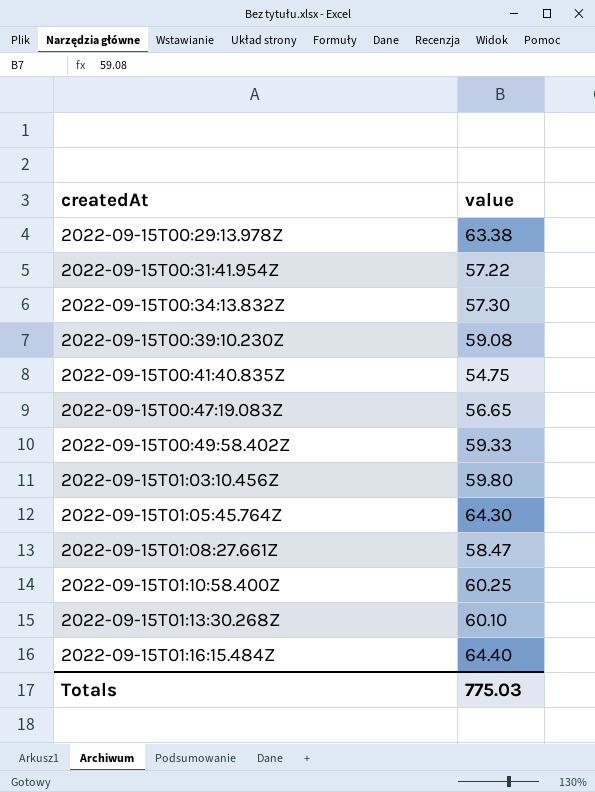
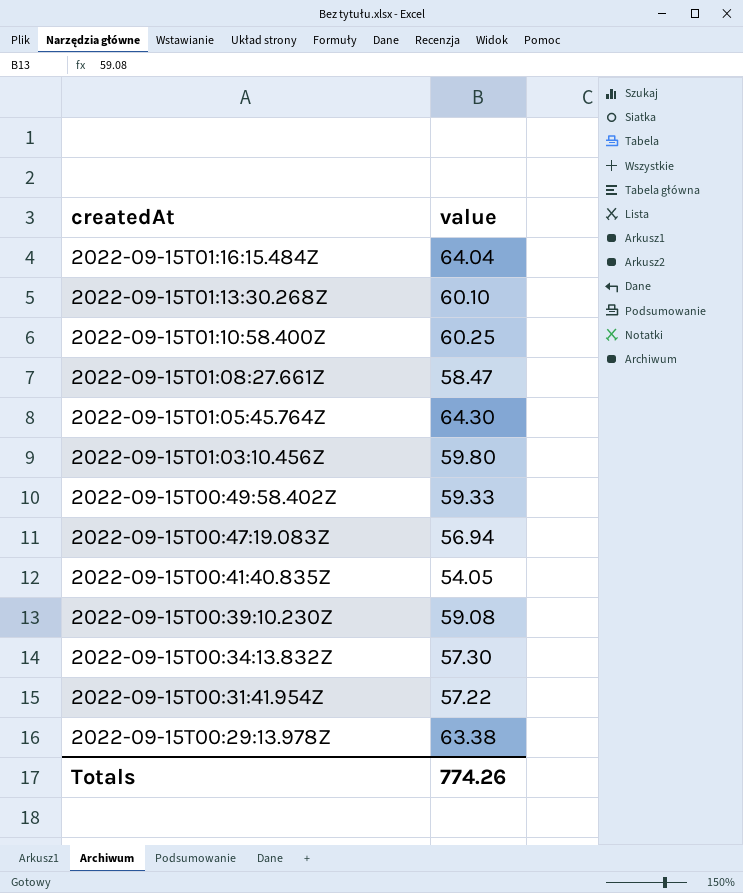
row order: createdAt ascending -> createdAt descending
2022-09-15T01:16:15.484Z | value: 64.40 -> 64.04
2022-09-15T00:47:19.083Z | value: 56.65 -> 56.94
2022-09-15T00:41:40.835Z | value: 54.75 -> 54.05
Totals | value: 775.03 -> 774.26

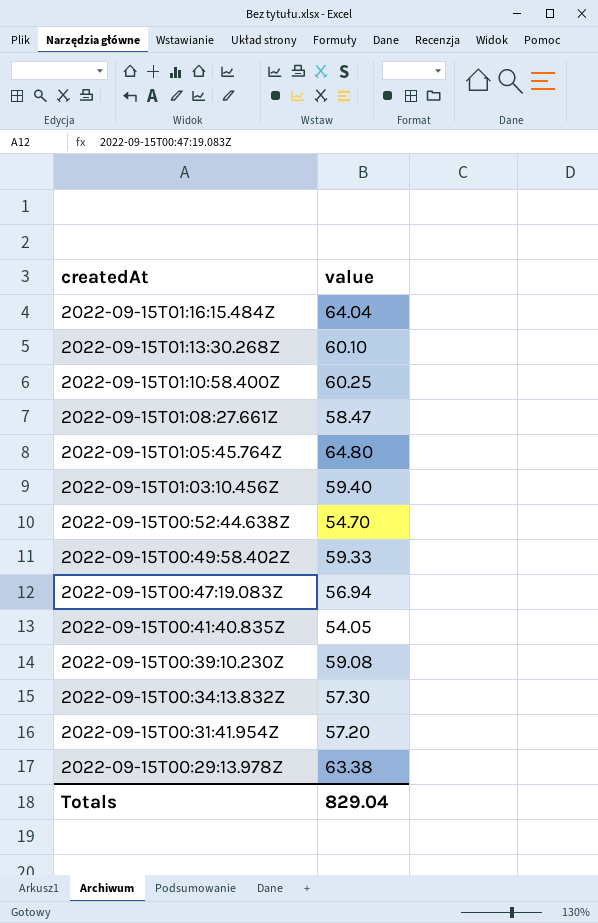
2022-09-15T01:05:45.764Z | value: 64.30 -> 64.80
2022-09-15T01:03:10.456Z | value: 59.80 -> 59.40
row 2022-09-15T00:52:44.638Z: none -> 54.70
2022-09-15T00:31:41.954Z | value: 57.22 -> 57.20
Totals | value: 774.26 -> 829.04

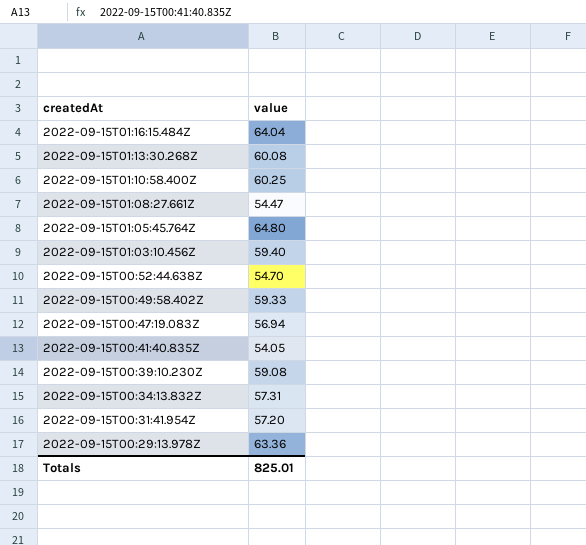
2022-09-15T01:13:30.268Z | value: 60.10 -> 60.08
2022-09-15T01:08:27.661Z | value: 58.47 -> 54.47
2022-09-15T00:34:13.832Z | value: 57.30 -> 57.31
2022-09-15T00:29:13.978Z | value: 63.38 -> 63.36
Totals | value: 829.04 -> 825.01

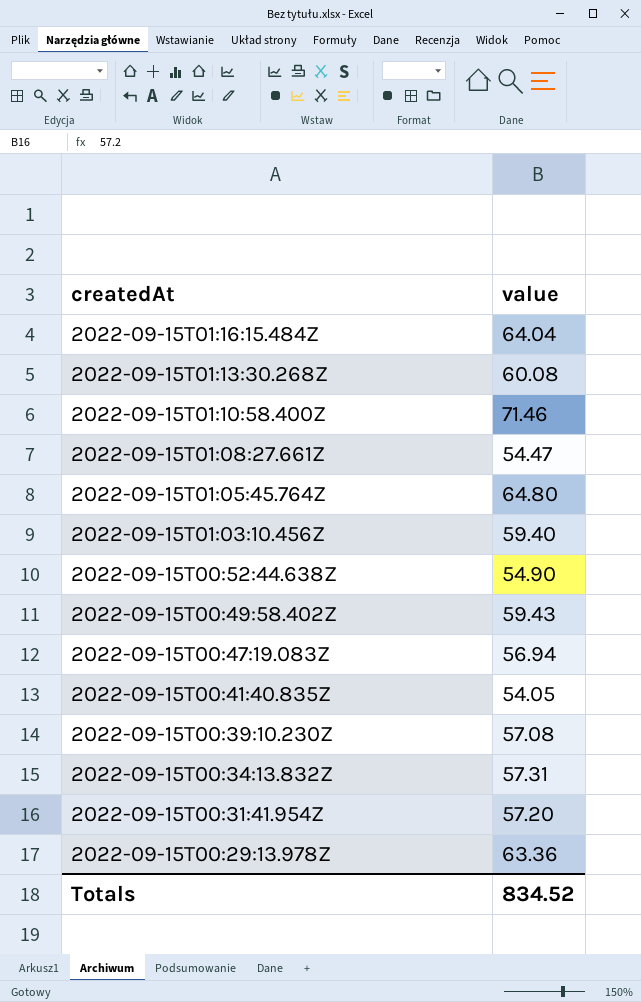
2022-09-15T01:10:58.400Z | value: 60.25 -> 71.46
2022-09-15T00:52:44.638Z | value: 54.70 -> 54.90
2022-09-15T00:49:58.402Z | value: 59.33 -> 59.43
2022-09-15T00:39:10.230Z | value: 59.08 -> 57.08
Totals | value: 825.01 -> 834.52

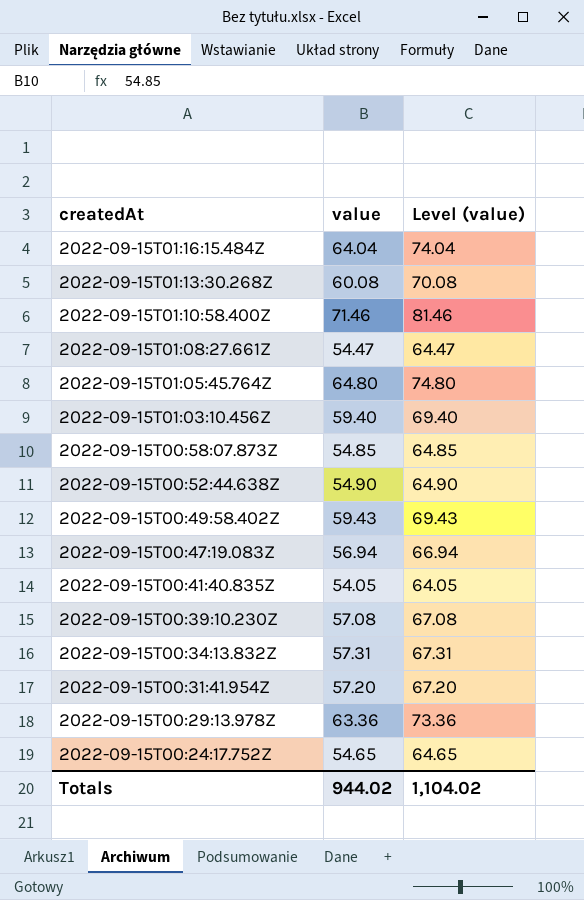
column Level (value) | formula: none -> [value] + 10
row 2022-09-15T00:58:07.873Z: none -> 54.85 | 64.85
row 2022-09-15T00:24:17.752Z: none -> 54.65 | 64.65
Totals | value: 834.52 -> 944.02

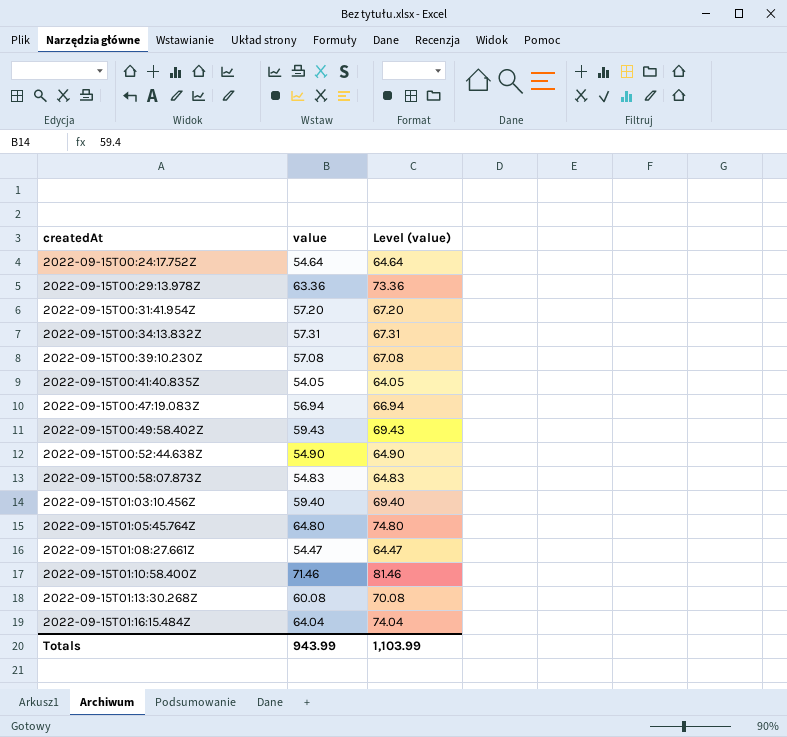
row order: createdAt descending -> createdAt ascending
2022-09-15T00:24:17.752Z | value: 54.65 -> 54.64
2022-09-15T00:24:17.752Z | Level (value): 64.65 -> 64.64
2022-09-15T00:58:07.873Z | value: 54.85 -> 54.83
2022-09-15T00:58:07.873Z | Level (value): 64.85 -> 64.83
Totals | value: 944.02 -> 943.99
Totals | Level (value): 1,104.02 -> 1,103.99

